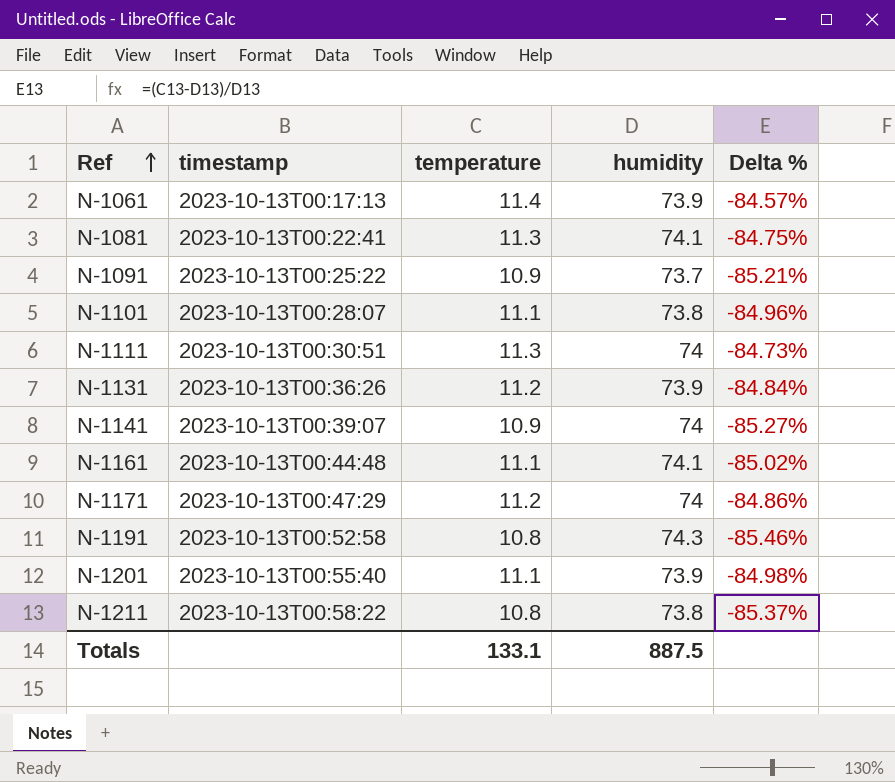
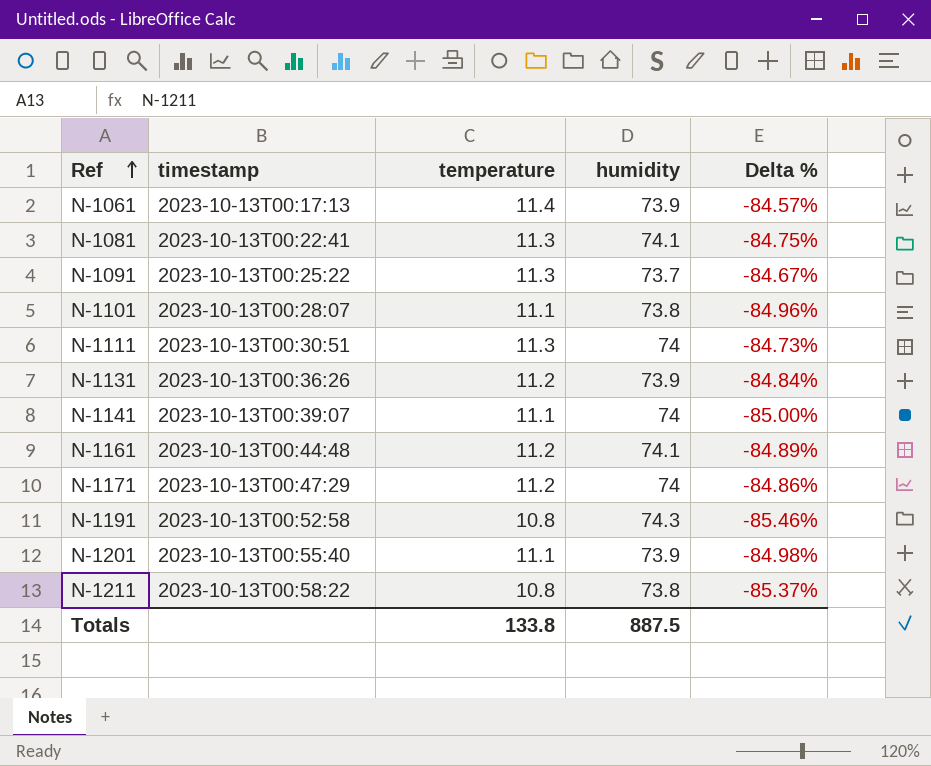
N-1091 | temperature: 10.9 -> 11.3
N-1091 | Delta %: -85.21% -> -84.67%
N-1141 | temperature: 10.9 -> 11.1
N-1141 | Delta %: -85.27% -> -85.00%
N-1161 | temperature: 11.1 -> 11.2
N-1161 | Delta %: -85.02% -> -84.89%
Totals | temperature: 133.1 -> 133.8

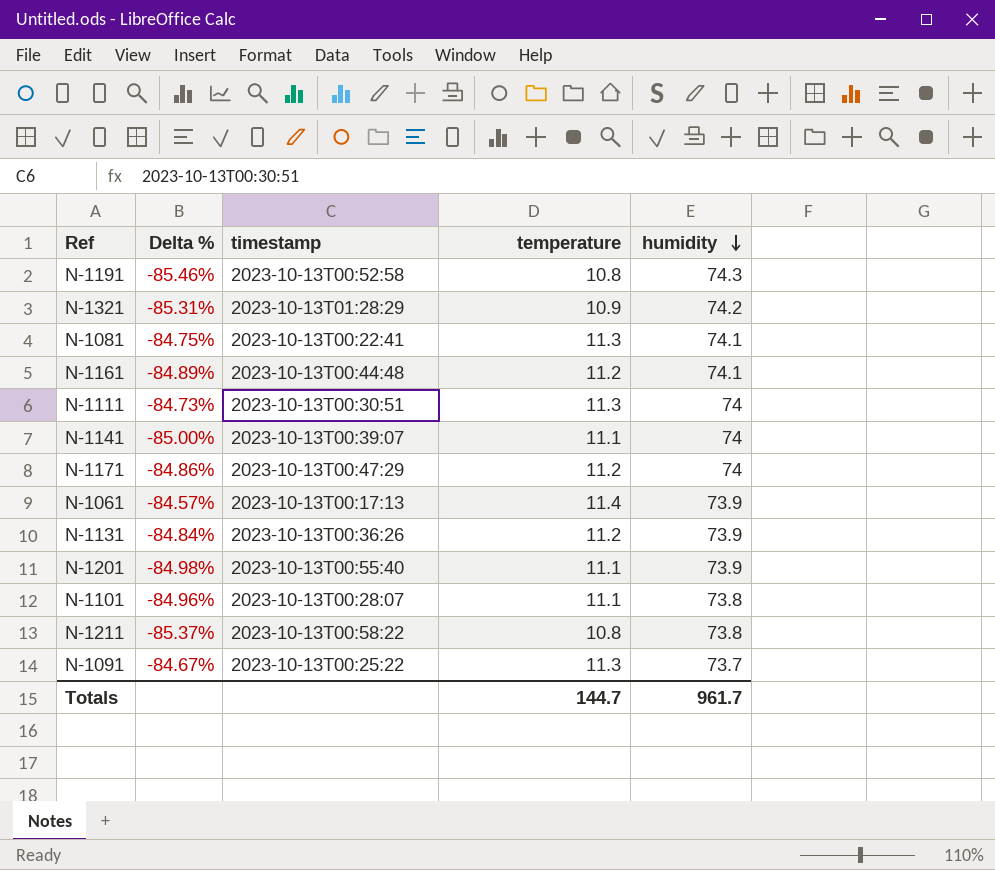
row order: Ref ascending -> humidity descending
column Delta % | position: 5 -> 2
row N-1321: none -> -85.31% | 2023-10-13T01:28:29 | 10.9 | 74.2
Totals | temperature: 133.8 -> 144.7
Totals | humidity: 887.5 -> 961.7

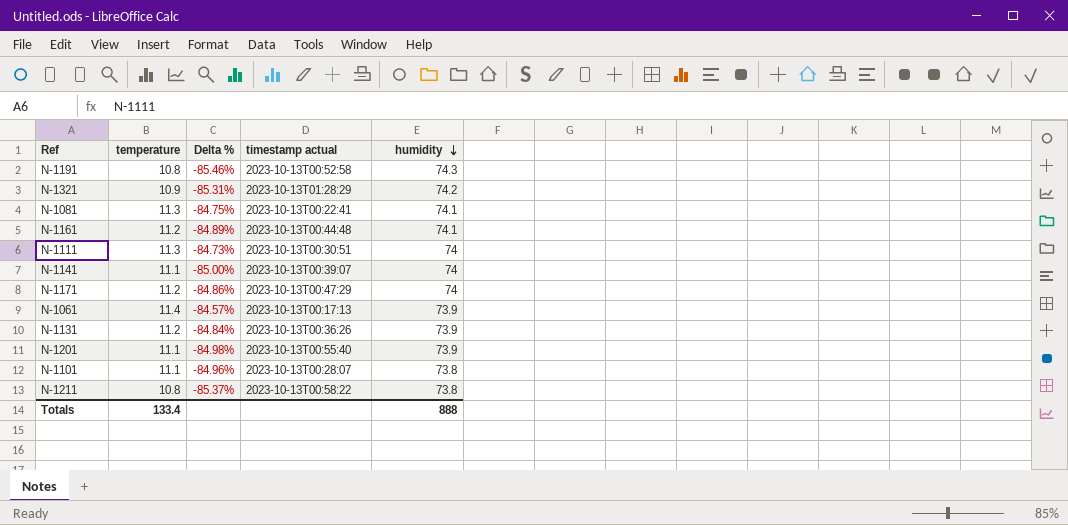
column temperature | position: 4 -> 2
column name: timestamp -> timestamp actual
row N-1091: -84.67% | 2023-10-13T00:25:22 | 11.3 | 73.7 -> none
Totals | temperature: 144.7 -> 133.4
Totals | humidity: 961.7 -> 888

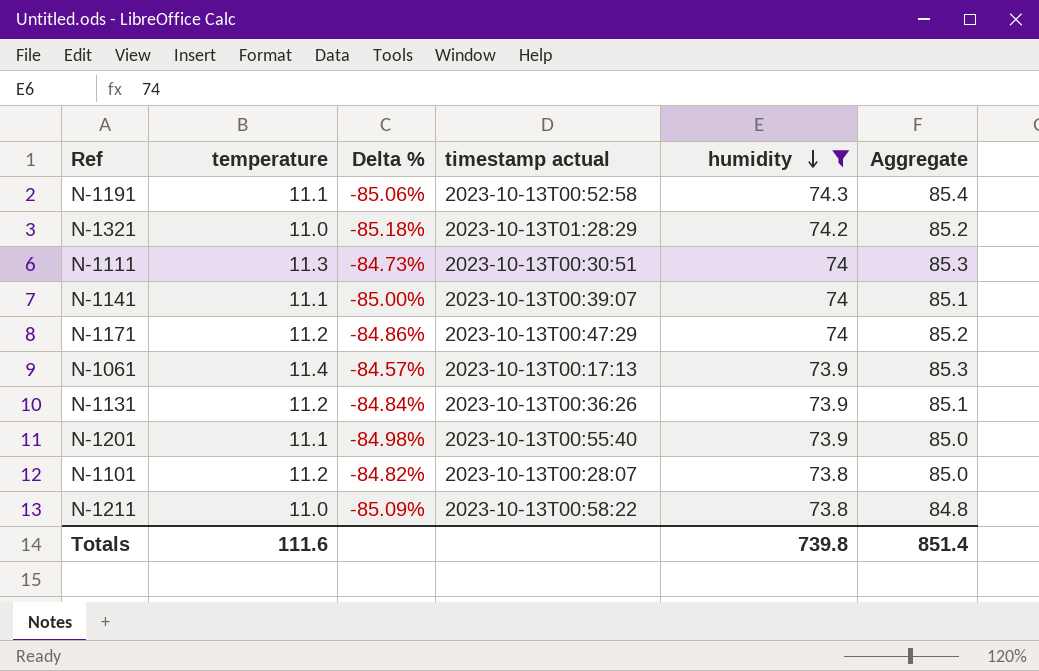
filter: none -> humidity != 74.1
column Aggregate | formula: none -> [temperature] + [humidity]
N-1191 | temperature: 10.8 -> 11.1
N-1191 | Delta %: -85.46% -> -85.06%
N-1321 | temperature: 10.9 -> 11.0
N-1321 | Delta %: -85.31% -> -85.18%
N-1101 | temperature: 11.1 -> 11.2
N-1101 | Delta %: -84.96% -> -84.82%
N-1211 | temperature: 10.8 -> 11.0
N-1211 | Delta %: -85.37% -> -85.09%
Totals | temperature: 133.4 -> 111.6
Totals | humidity: 888 -> 739.8

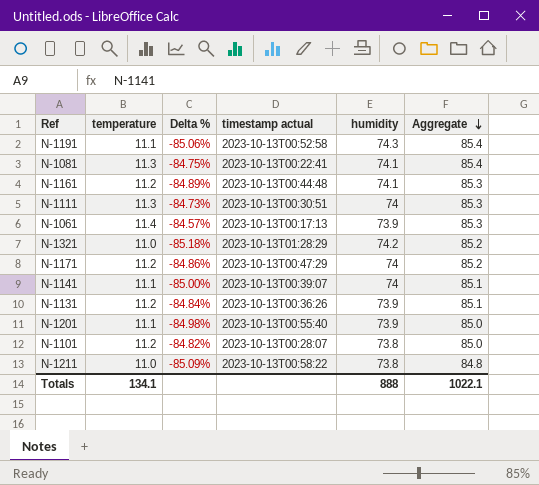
filter: humidity != 74.1 -> none
row order: humidity descending -> Aggregate descending
Totals | temperature: 111.6 -> 134.1
Totals | humidity: 739.8 -> 888
Totals | Aggregate: 851.4 -> 1022.1

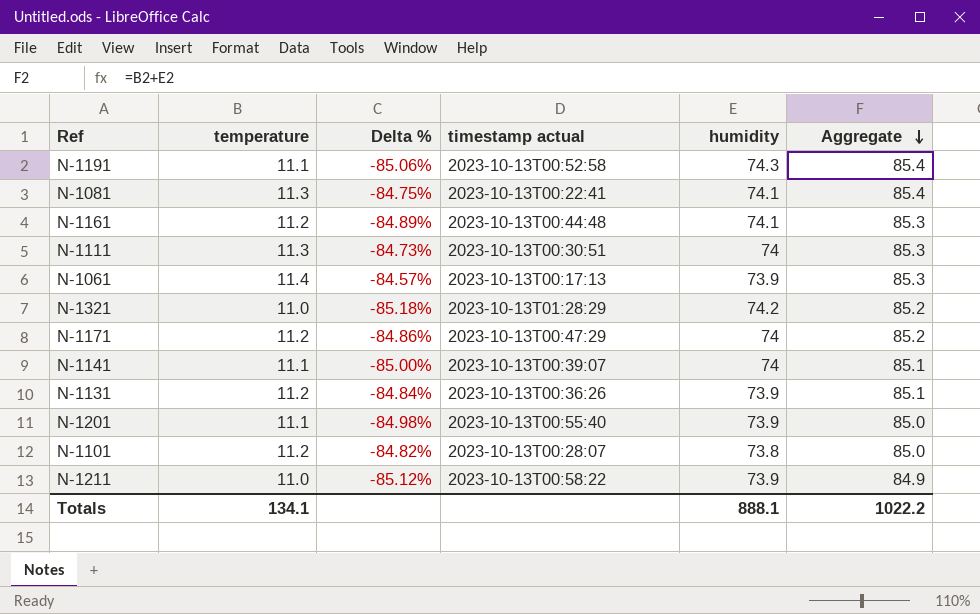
N-1211 | Delta %: -85.09% -> -85.12%
N-1211 | humidity: 73.8 -> 73.9
N-1211 | Aggregate: 84.8 -> 84.9
Totals | humidity: 888 -> 888.1
Totals | Aggregate: 1022.1 -> 1022.2

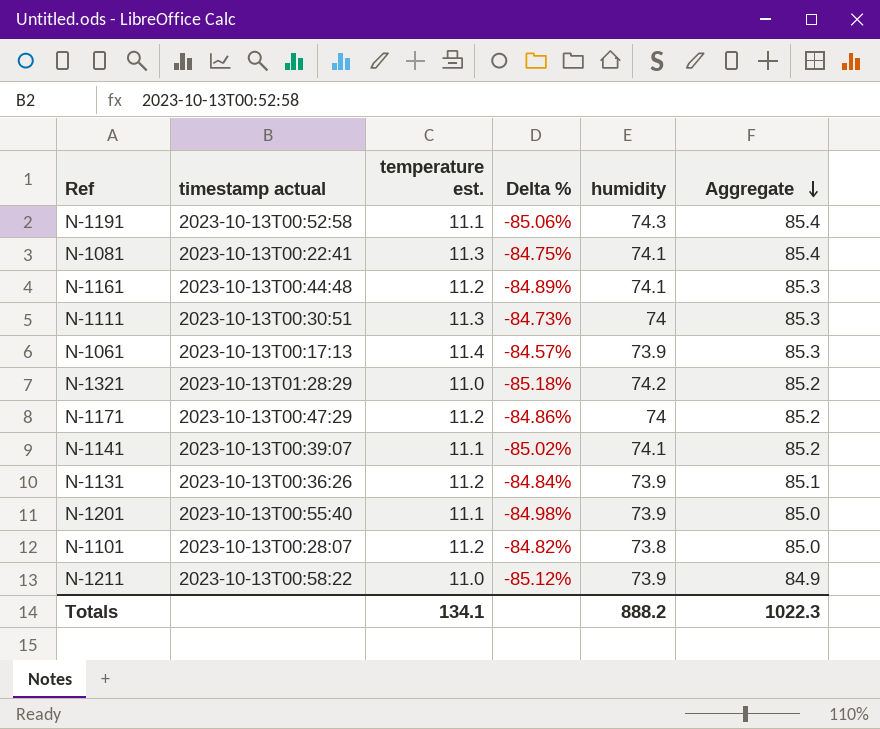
column timestamp actual | position: 4 -> 2
column name: temperature -> temperature est.
N-1141 | Delta %: -85.00% -> -85.02%
N-1141 | humidity: 74 -> 74.1
N-1141 | Aggregate: 85.1 -> 85.2
Totals | humidity: 888.1 -> 888.2
Totals | Aggregate: 1022.2 -> 1022.3

